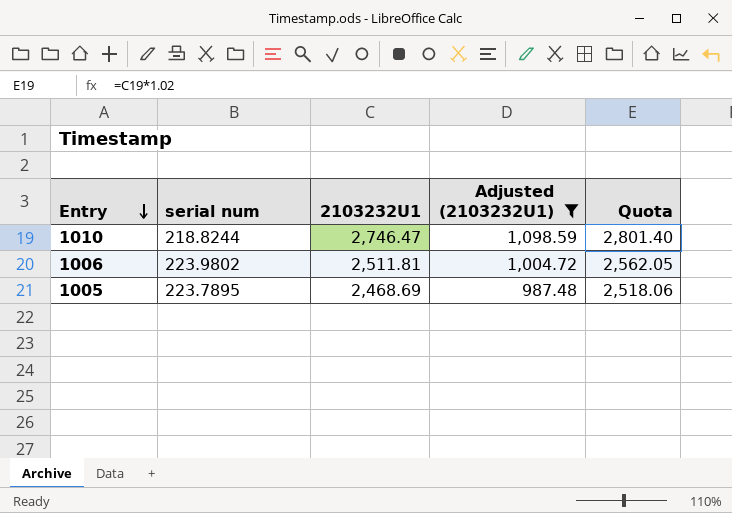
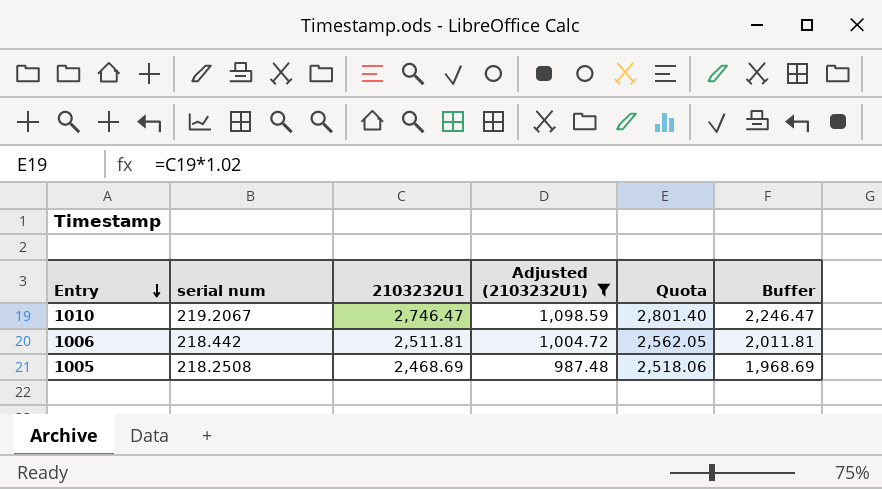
column Buffer | formula: none -> [2103232U1] - 500
1010 | serial num: 218.8244 -> 219.2067
1006 | serial num: 223.9802 -> 218.442
1005 | serial num: 223.7895 -> 218.2508

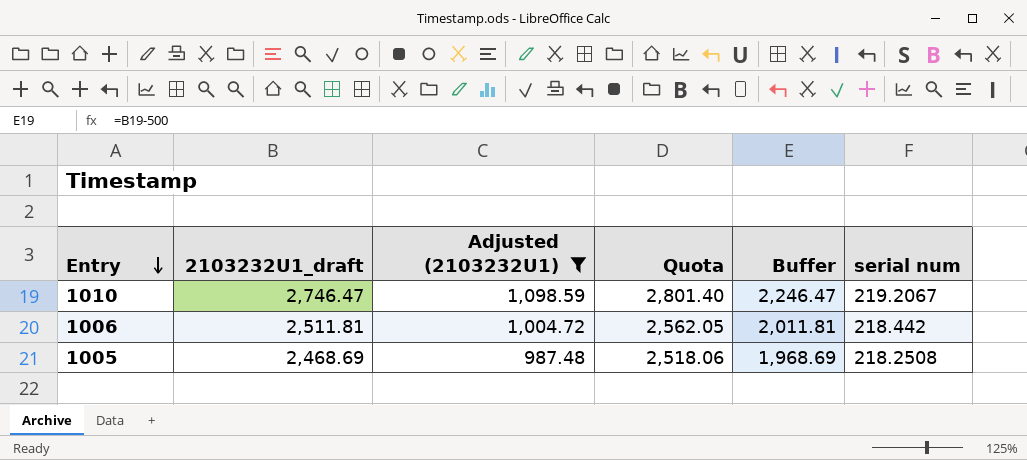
column name: 2103232U1 -> 2103232U1_draft
column serial num | position: 2 -> 6

